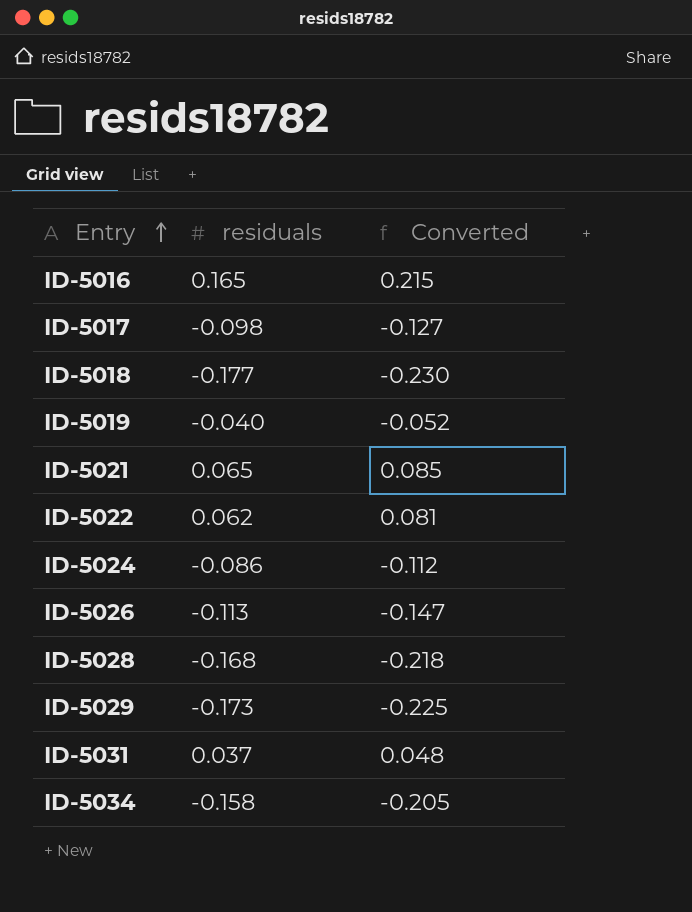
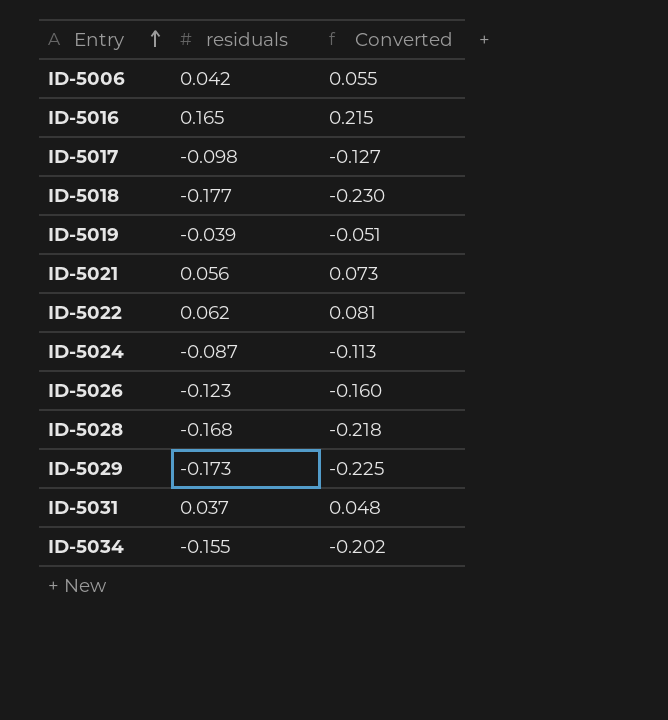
row ID-5006: none -> 0.042 | 0.055
ID-5019 | residuals: -0.040 -> -0.039
ID-5019 | Converted: -0.052 -> -0.051
ID-5021 | residuals: 0.065 -> 0.056
ID-5021 | Converted: 0.085 -> 0.073
ID-5024 | residuals: -0.086 -> -0.087
ID-5024 | Converted: -0.112 -> -0.113
ID-5026 | residuals: -0.113 -> -0.123
ID-5026 | Converted: -0.147 -> -0.160
ID-5034 | residuals: -0.158 -> -0.155
ID-5034 | Converted: -0.205 -> -0.202

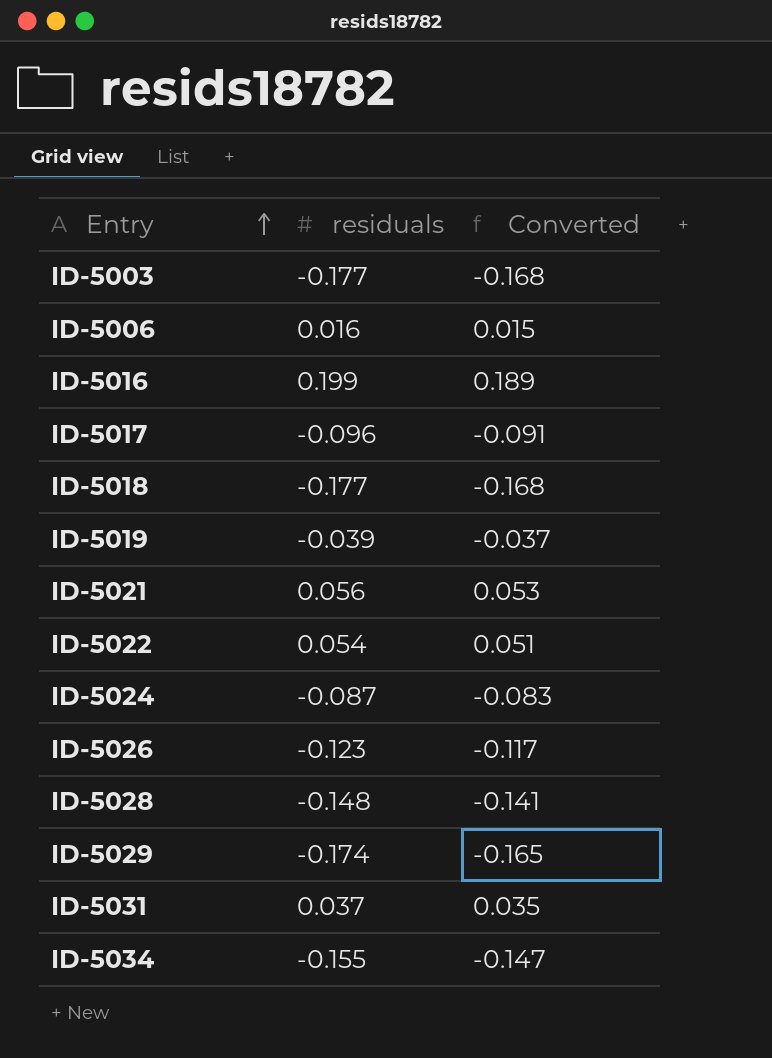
column Converted | formula: [residuals] * 1.3 -> [residuals] * 0.95
row ID-5003: none -> -0.177 | -0.168
ID-5006 | residuals: 0.042 -> 0.016
ID-5016 | residuals: 0.165 -> 0.199
ID-5017 | residuals: -0.098 -> -0.096
ID-5022 | residuals: 0.062 -> 0.054
ID-5028 | residuals: -0.168 -> -0.148
ID-5029 | residuals: -0.173 -> -0.174

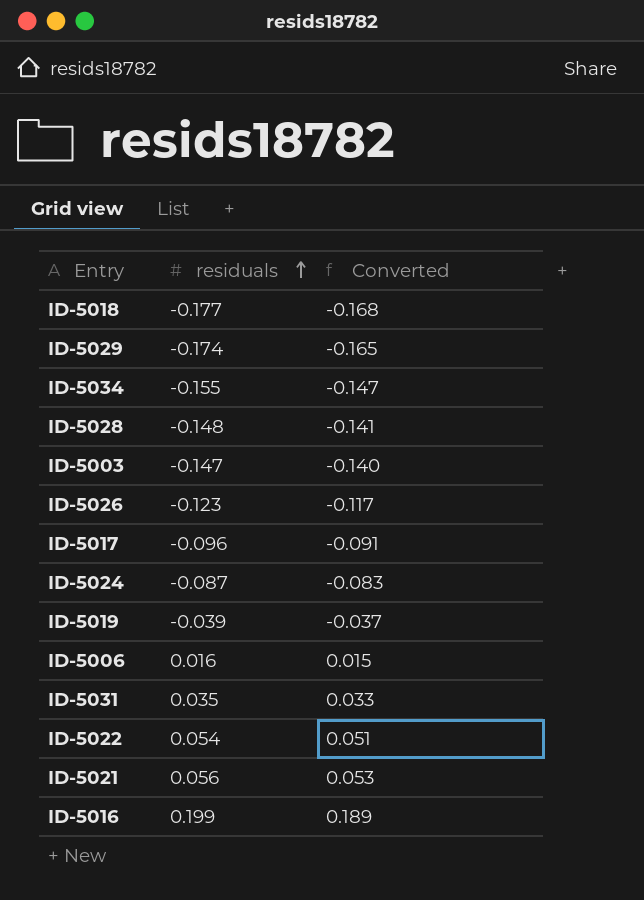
row order: Entry ascending -> residuals ascending
ID-5003 | residuals: -0.177 -> -0.147
ID-5003 | Converted: -0.168 -> -0.140
ID-5031 | residuals: 0.037 -> 0.035
ID-5031 | Converted: 0.035 -> 0.033

